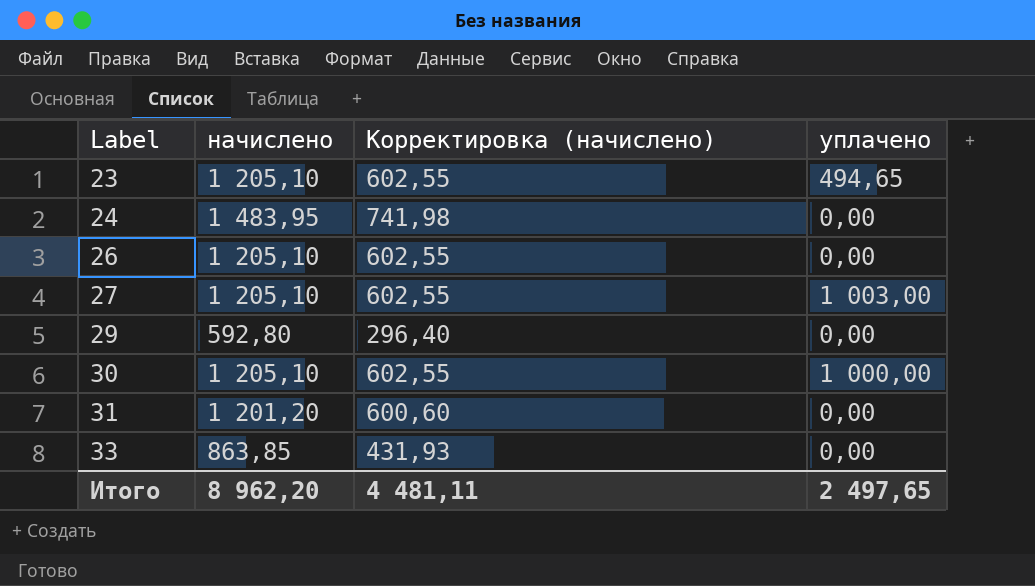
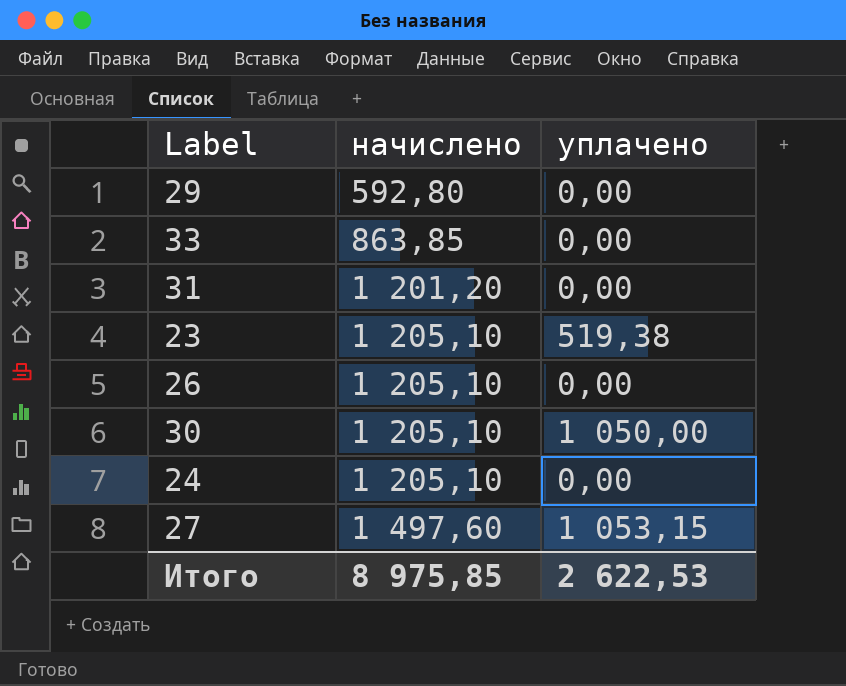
row order: Label ascending -> начислено ascending
column Корректировка (начислено) | formula: [начислено] * 0,5 -> none
23 | уплачено: 494,65 -> 519,38
30 | уплачено: 1 000,00 -> 1 050,00
24 | начислено: 1 483,95 -> 1 205,10
27 | начислено: 1 205,10 -> 1 497,60
27 | уплачено: 1 003,00 -> 1 053,15
Итого | начислено: 8 962,20 -> 8 975,85
Итого | уплачено: 2 497,65 -> 2 622,53

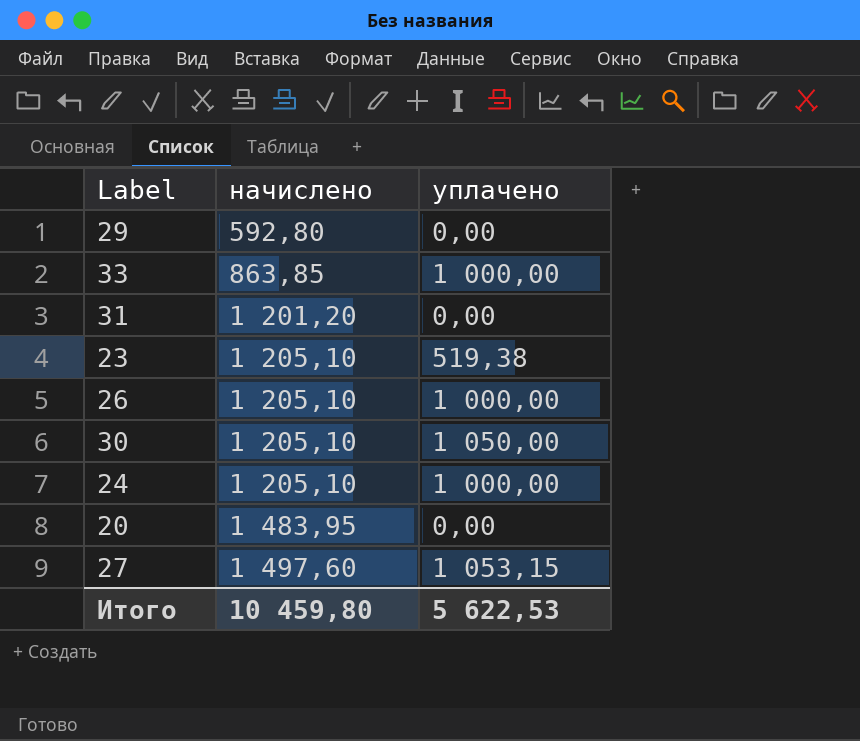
33 | уплачено: 0,00 -> 1 000,00
26 | уплачено: 0,00 -> 1 000,00
24 | уплачено: 0,00 -> 1 000,00
row 20: none -> 1 483,95 | 0,00
Итого | начислено: 8 975,85 -> 10 459,80
Итого | уплачено: 2 622,53 -> 5 622,53

